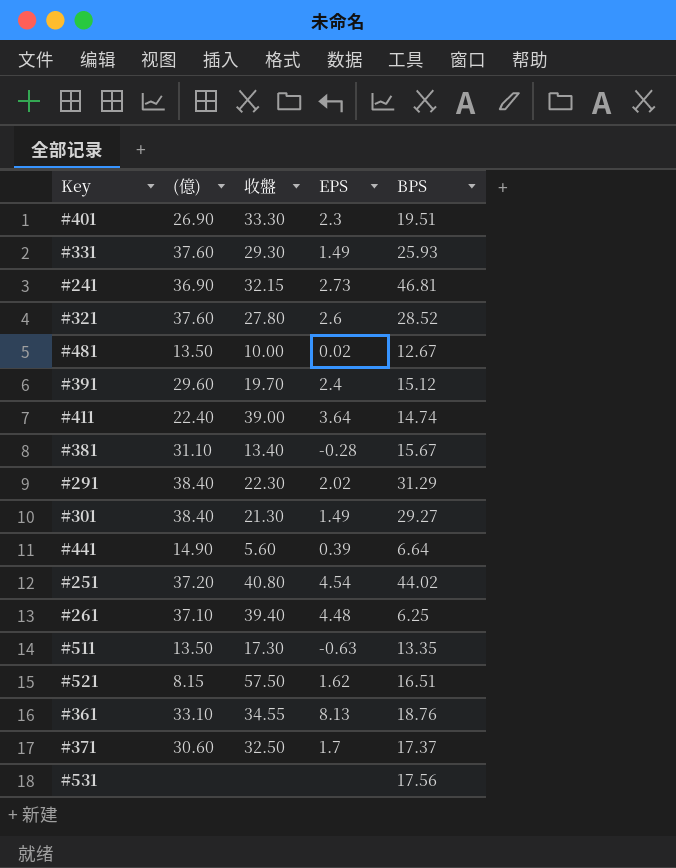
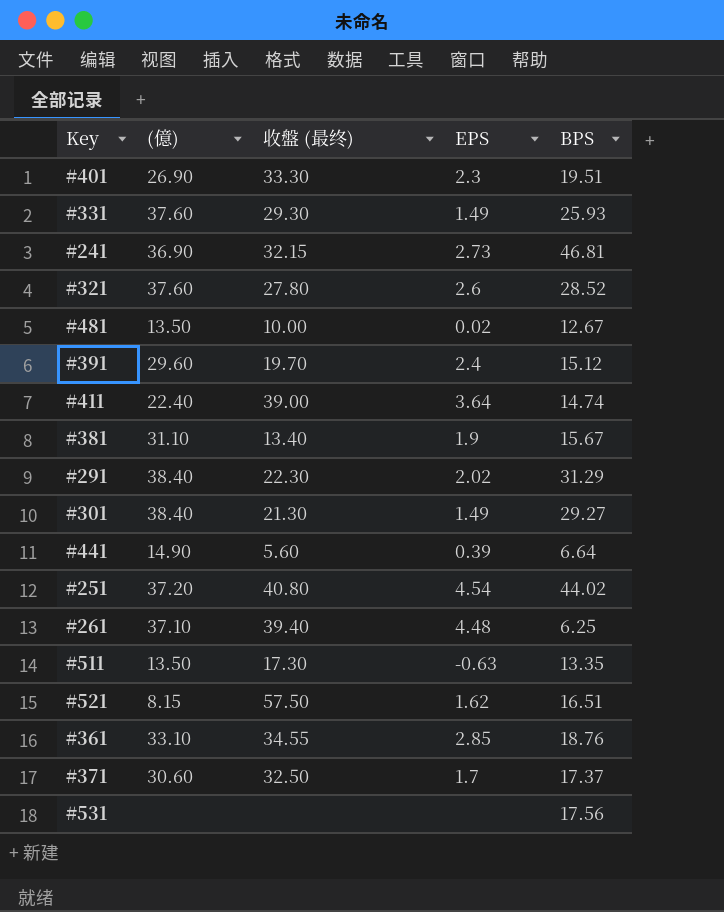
column name: 收盤 -> 收盤 (最终)
#381 | EPS: -0.28 -> 1.9
#361 | EPS: 8.13 -> 2.85

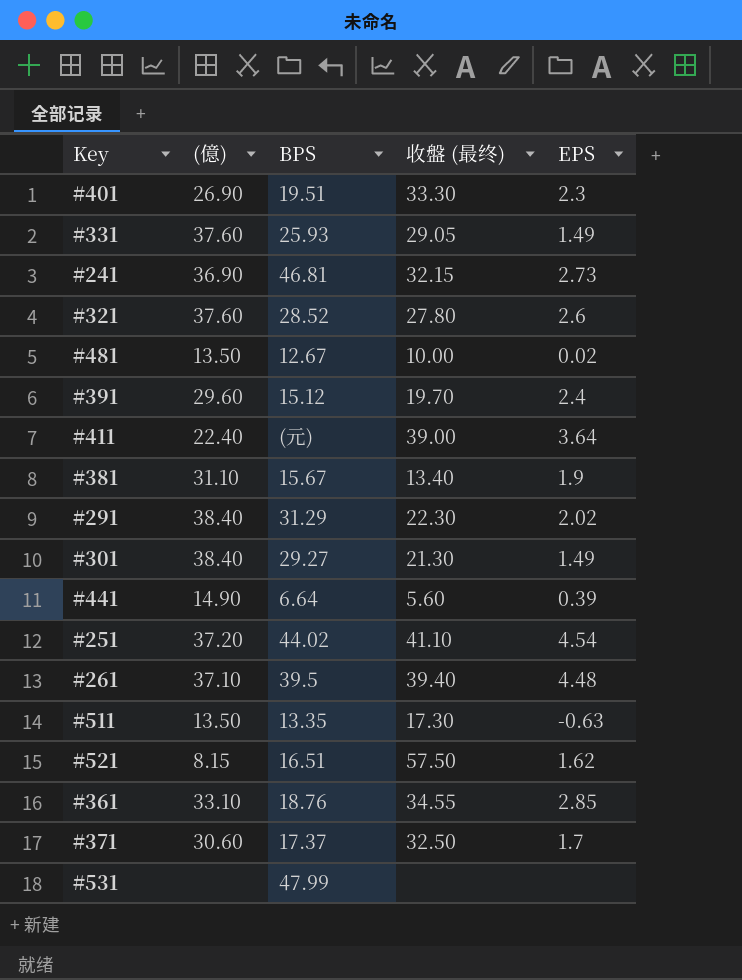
column BPS | position: 5 -> 3
#331 | 收盤 (最终): 29.30 -> 29.05
#411 | BPS: 14.74 -> (元)
#251 | 收盤 (最终): 40.80 -> 41.10
#261 | BPS: 6.25 -> 39.5
#531 | BPS: 17.56 -> 47.99

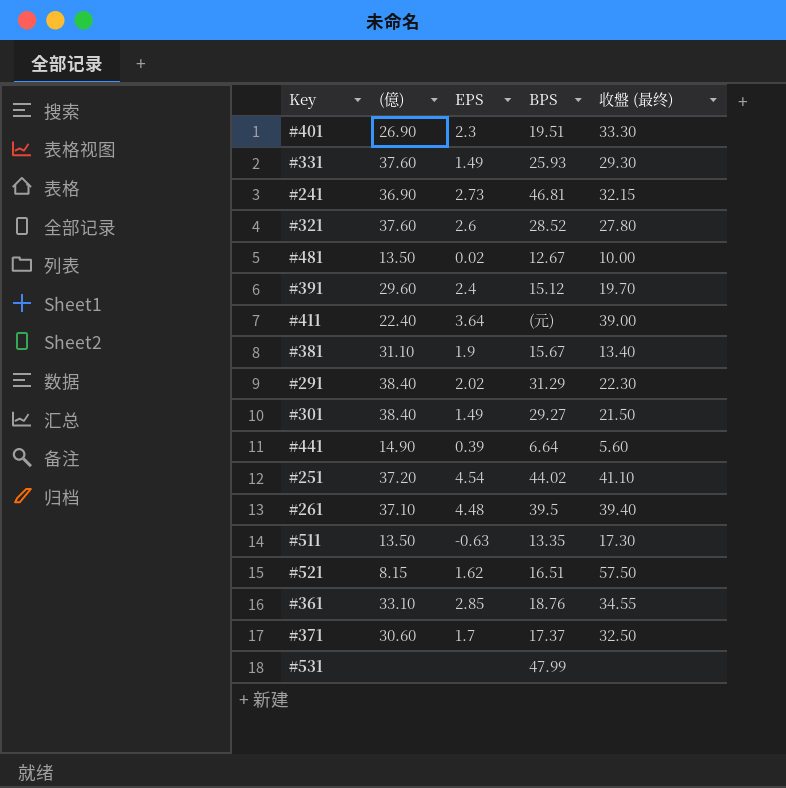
column EPS | position: 5 -> 3
#331 | 收盤 (最终): 29.05 -> 29.30
#301 | 收盤 (最终): 21.30 -> 21.50

